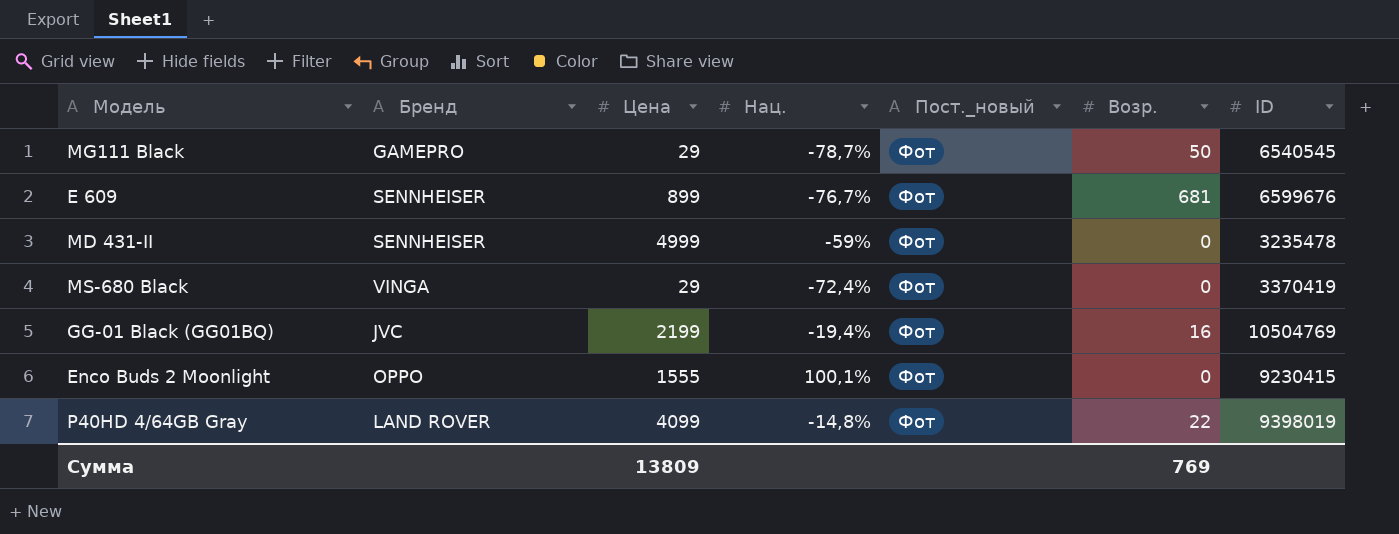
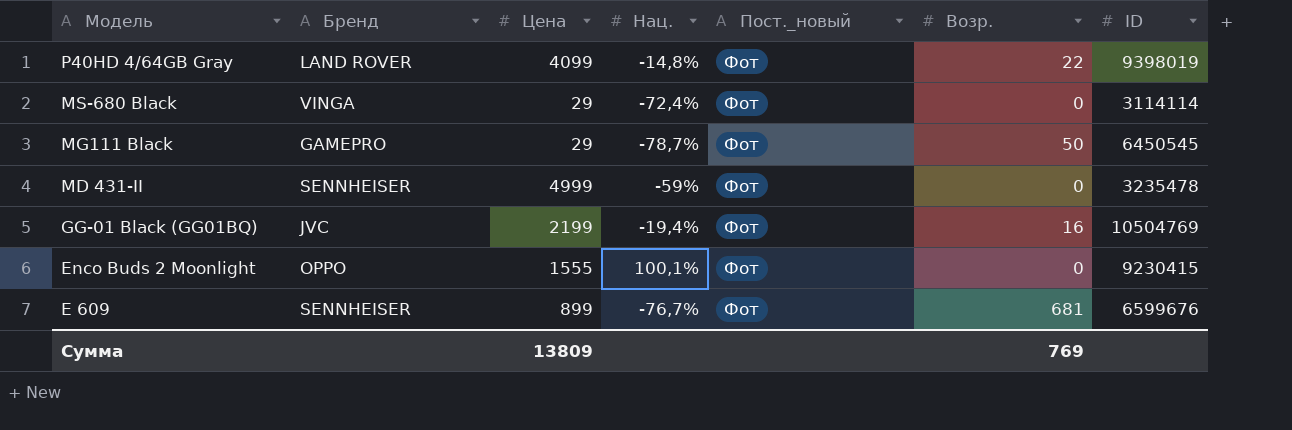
row order: none -> Модель descending
MS-680 Black | ID: 3370419 -> 3114114
MG111 Black | ID: 6540545 -> 6450545

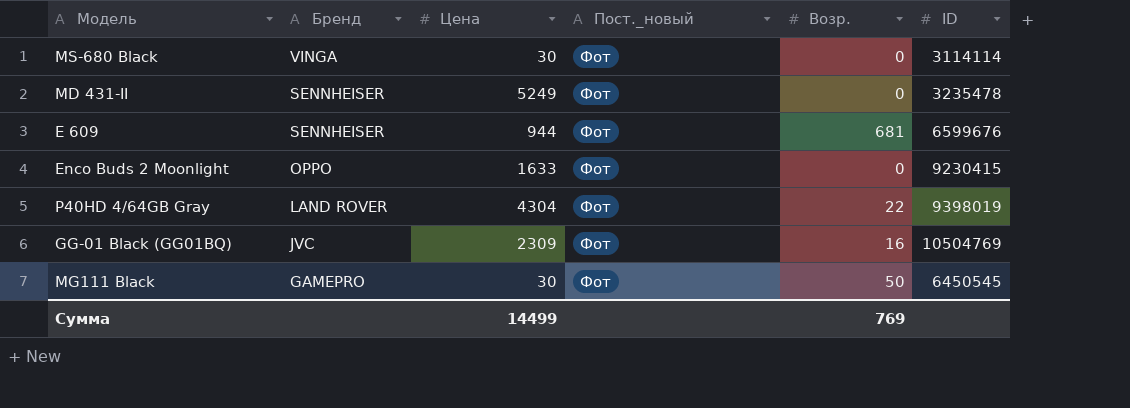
row order: Модель descending -> Бренд descending
column Нац. | position: 4 -> none
MS-680 Black | Цена: 29 -> 30
MD 431-II | Цена: 4999 -> 5249
E 609 | Цена: 899 -> 944
Enco Buds 2 Moonlight | Цена: 1555 -> 1633
P40HD 4/64GB Gray | Цена: 4099 -> 4304
GG-01 Black (GG01BQ) | Цена: 2199 -> 2309
MG111 Black | Цена: 29 -> 30
Сумма | Цена: 13809 -> 14499

